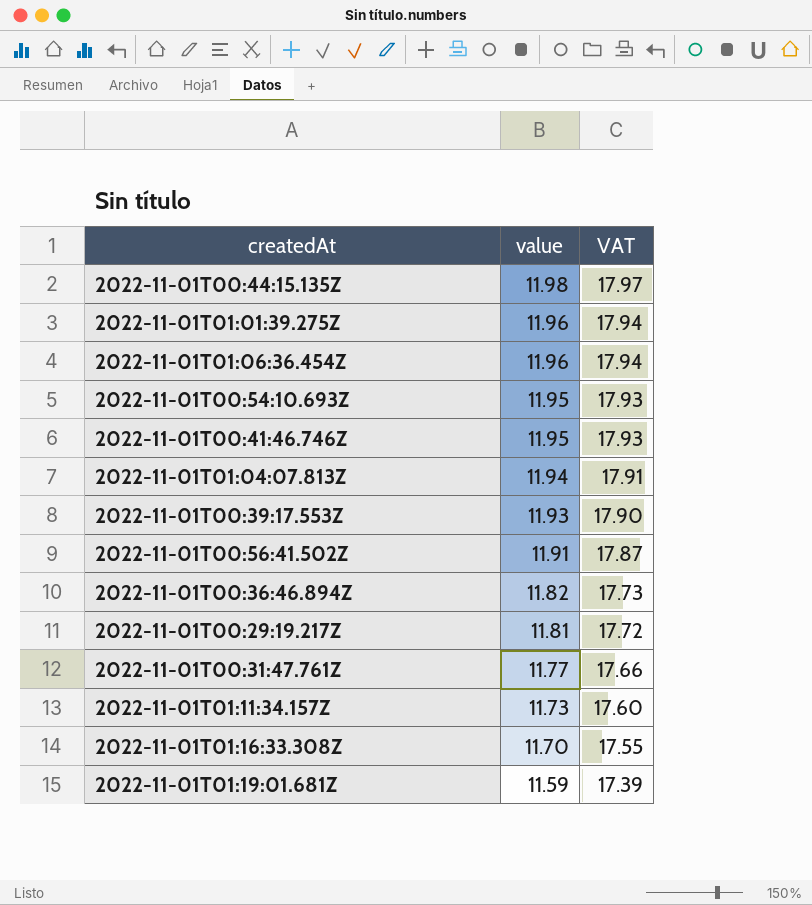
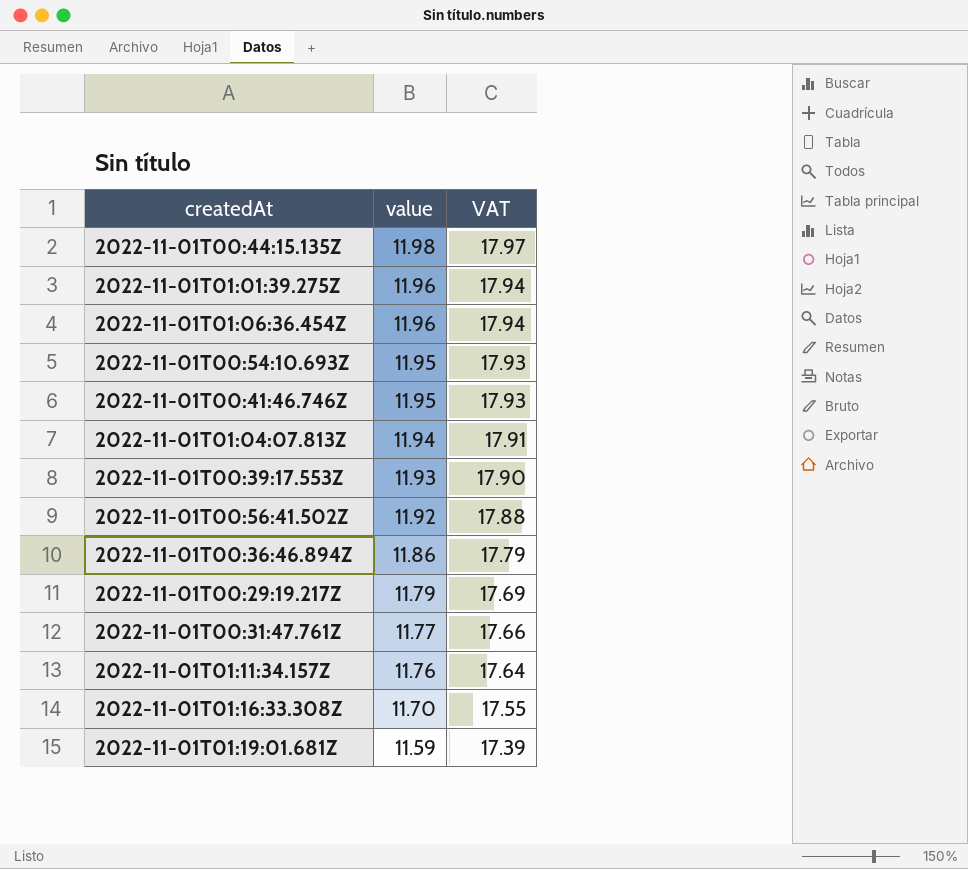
2022-11-01T00:56:41.502Z | value: 11.91 -> 11.92
2022-11-01T00:56:41.502Z | VAT: 17.87 -> 17.88
2022-11-01T00:36:46.894Z | value: 11.82 -> 11.86
2022-11-01T00:36:46.894Z | VAT: 17.73 -> 17.79
2022-11-01T00:29:19.217Z | value: 11.81 -> 11.79
2022-11-01T00:29:19.217Z | VAT: 17.72 -> 17.69
2022-11-01T01:11:34.157Z | value: 11.73 -> 11.76
2022-11-01T01:11:34.157Z | VAT: 17.60 -> 17.64

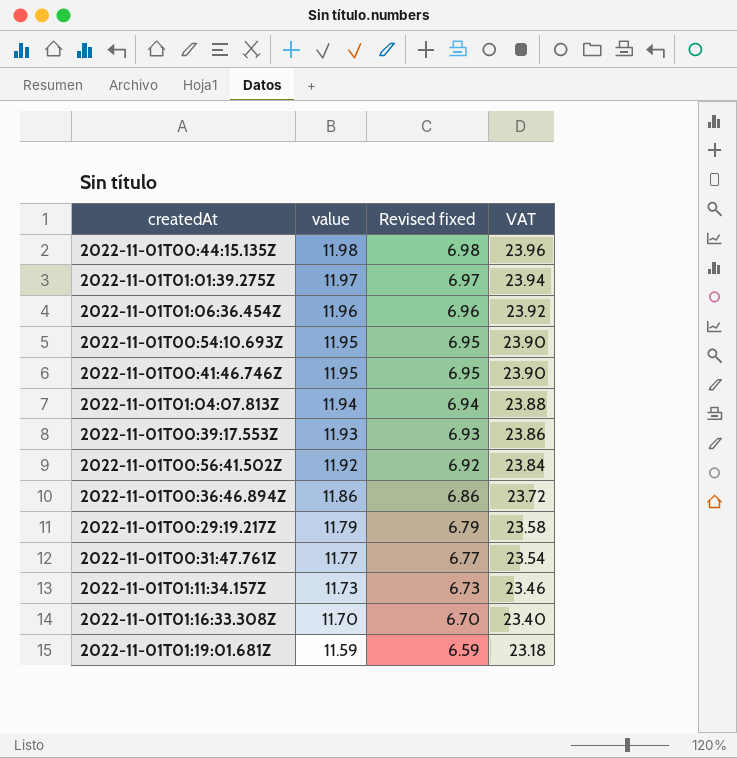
column Revised fixed | formula: none -> [value] - 5
column VAT | formula: [value] * 1.5 -> [value] * 2
2022-11-01T01:01:39.275Z | value: 11.96 -> 11.97
2022-11-01T01:11:34.157Z | value: 11.76 -> 11.73

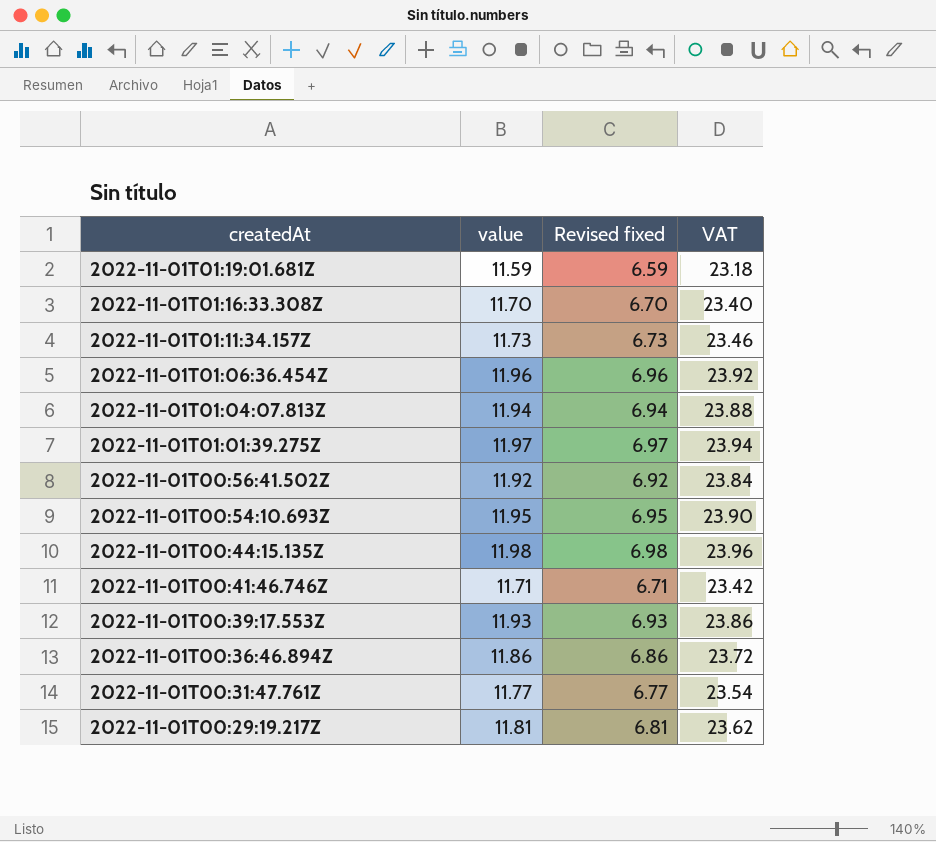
row order: value descending -> createdAt descending
2022-11-01T00:41:46.746Z | value: 11.95 -> 11.71
2022-11-01T00:41:46.746Z | Revised fixed: 6.95 -> 6.71
2022-11-01T00:41:46.746Z | VAT: 23.90 -> 23.42
2022-11-01T00:29:19.217Z | value: 11.79 -> 11.81
2022-11-01T00:29:19.217Z | Revised fixed: 6.79 -> 6.81
2022-11-01T00:29:19.217Z | VAT: 23.58 -> 23.62

